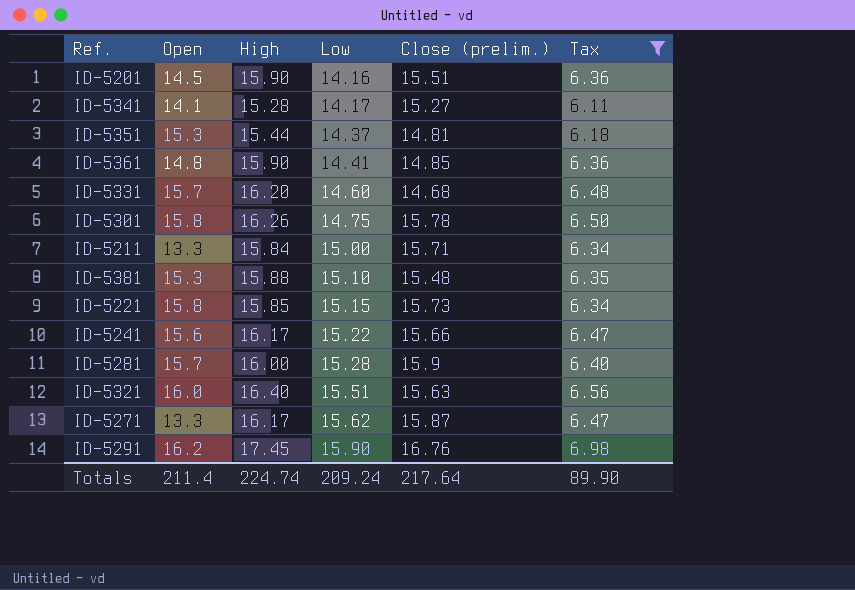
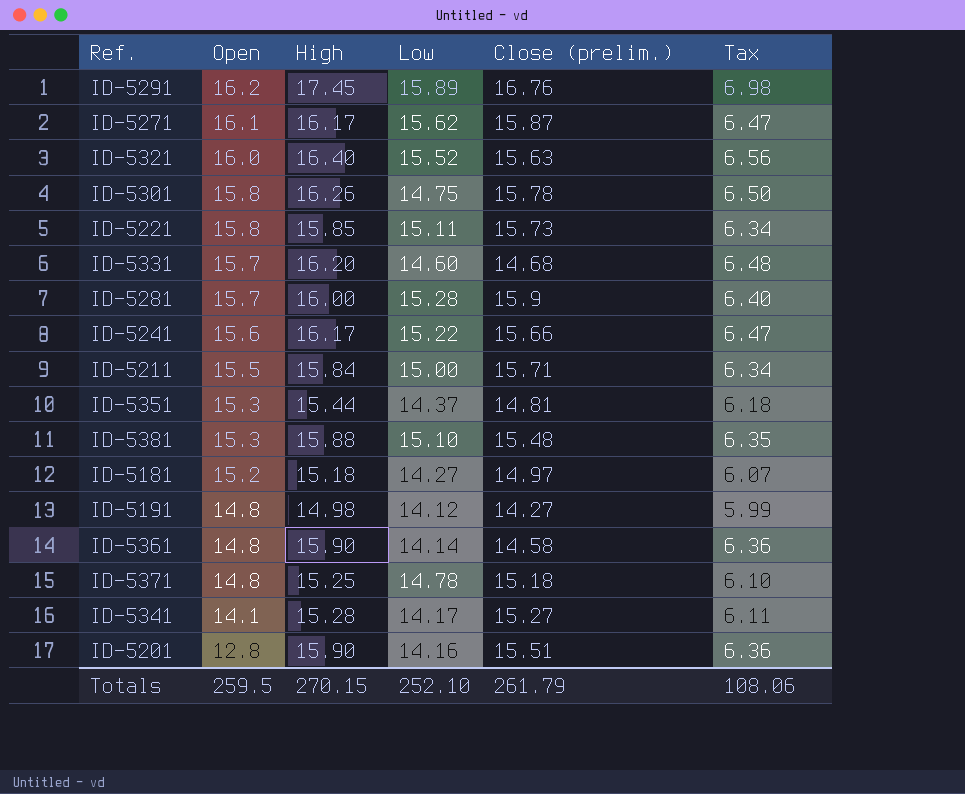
filter: Tax >= 6.11 -> none
row order: Low ascending -> Open descending
ID-5291 | Low: 15.90 -> 15.89
ID-5271 | Open: 13.3 -> 16.1
ID-5321 | Low: 15.51 -> 15.52
ID-5221 | Low: 15.15 -> 15.11
ID-5211 | Open: 13.3 -> 15.5
ID-5361 | Low: 14.41 -> 14.14
ID-5361 | Close (prelim.): 14.85 -> 14.58
ID-5201 | Open: 14.5 -> 12.8
Totals | Open: 211.4 -> 259.5
Totals | High: 224.74 -> 270.15
Totals | Low: 209.24 -> 252.10
Totals | Close (prelim.): 217.64 -> 261.79
Totals | Tax: 89.90 -> 108.06

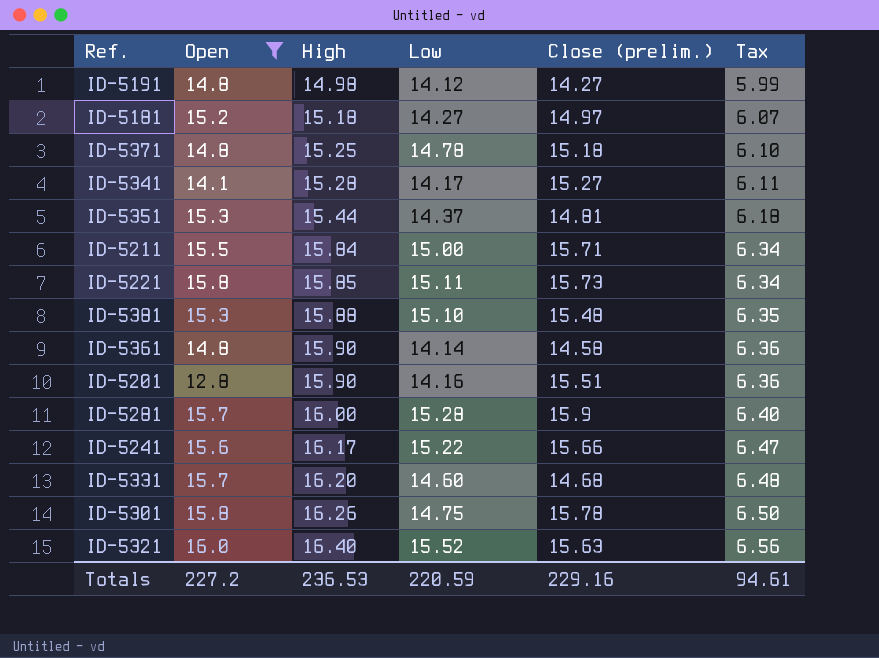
filter: none -> Open <= 16.0
row order: Open descending -> High ascending
Totals | Open: 259.5 -> 227.2
Totals | High: 270.15 -> 236.53
Totals | Low: 252.10 -> 220.59
Totals | Close (prelim.): 261.79 -> 229.16
Totals | Tax: 108.06 -> 94.61

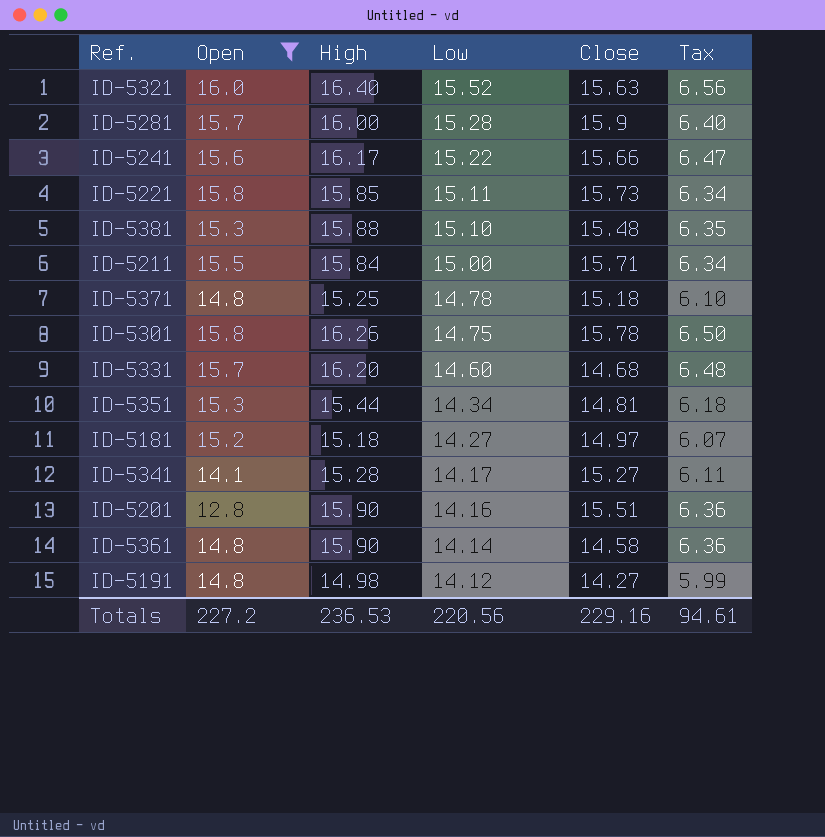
row order: High ascending -> Low descending
column name: Close (prelim.) -> Close
ID-5351 | Low: 14.37 -> 14.34
Totals | Low: 220.59 -> 220.56

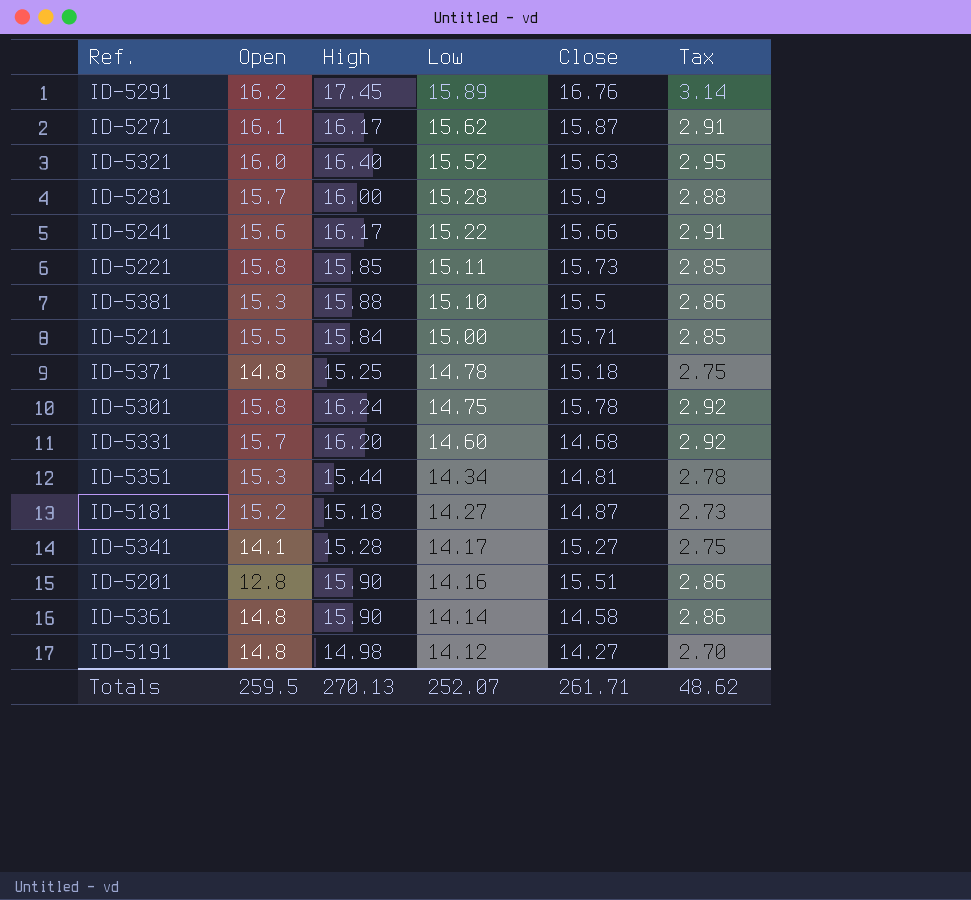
filter: Open <= 16.0 -> none
column Tax | formula: [High] * 0.4 -> [High] * 0.18
ID-5381 | Close: 15.48 -> 15.5
ID-5301 | High: 16.26 -> 16.24
ID-5181 | Close: 14.97 -> 14.87
Totals | Open: 227.2 -> 259.5
Totals | High: 236.53 -> 270.13
Totals | Low: 220.56 -> 252.07
Totals | Close: 229.16 -> 261.71
Totals | Tax: 94.61 -> 48.62

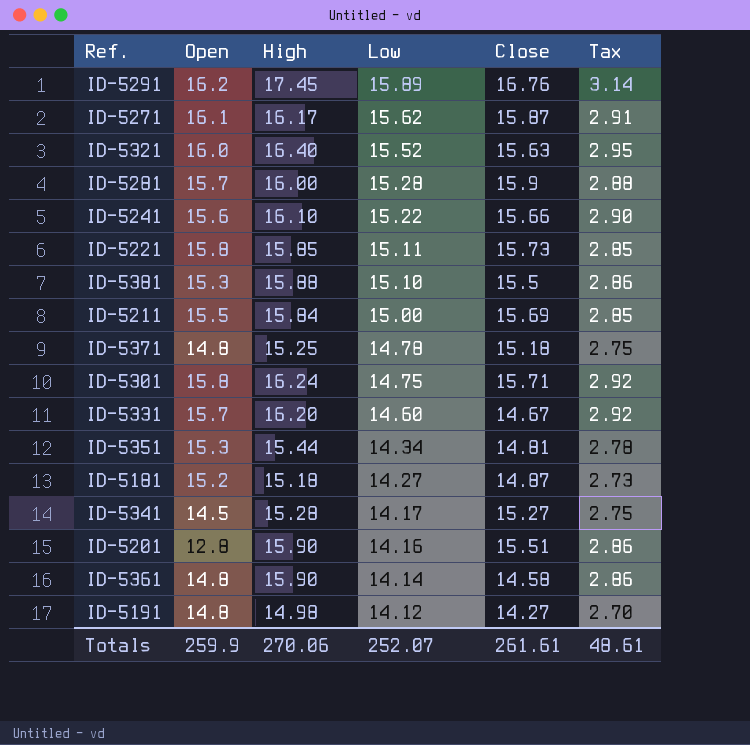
ID-5241 | High: 16.17 -> 16.10
ID-5241 | Tax: 2.91 -> 2.90
ID-5211 | Close: 15.71 -> 15.69
ID-5301 | Close: 15.78 -> 15.71
ID-5331 | Close: 14.68 -> 14.67
ID-5341 | Open: 14.1 -> 14.5
Totals | Open: 259.5 -> 259.9
Totals | High: 270.13 -> 270.06
Totals | Close: 261.71 -> 261.61
Totals | Tax: 48.62 -> 48.61

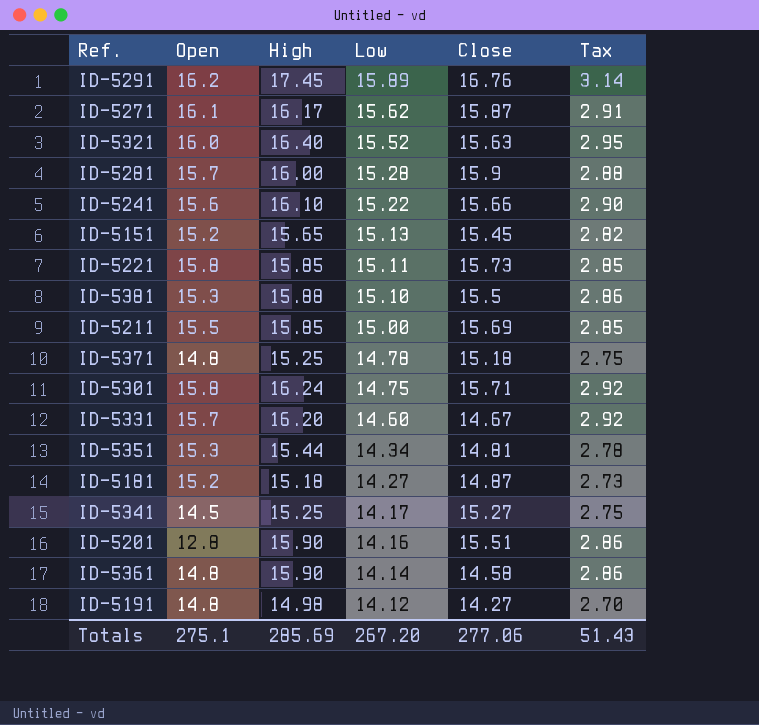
row ID-5151: none -> 15.2 | 15.65 | 15.13 | 15.45 | 2.82
ID-5211 | High: 15.84 -> 15.85
ID-5341 | High: 15.28 -> 15.25
Totals | Open: 259.9 -> 275.1
Totals | High: 270.06 -> 285.69
Totals | Low: 252.07 -> 267.20
Totals | Close: 261.61 -> 277.06
Totals | Tax: 48.61 -> 51.43

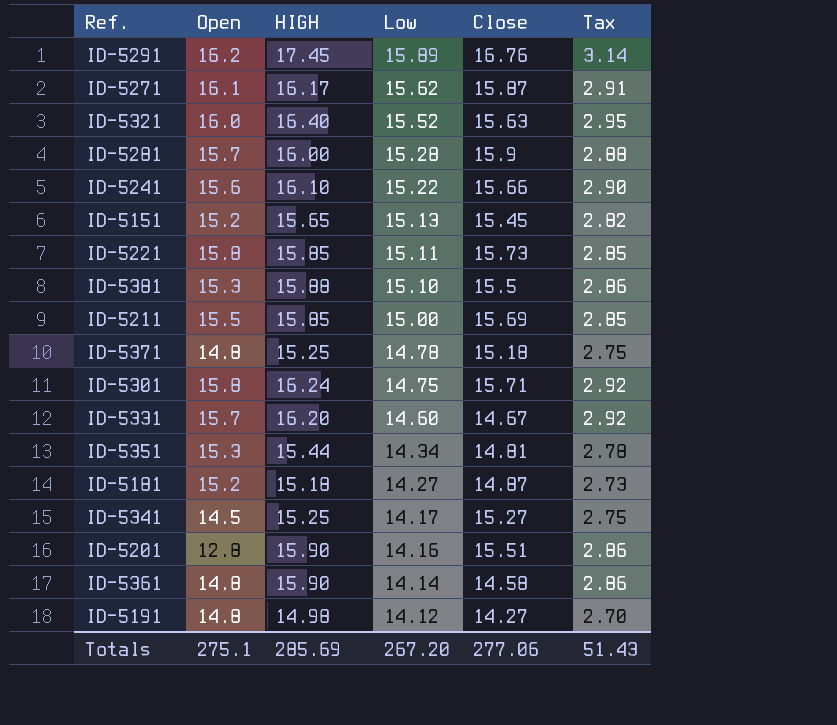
column name: High -> HIGH

